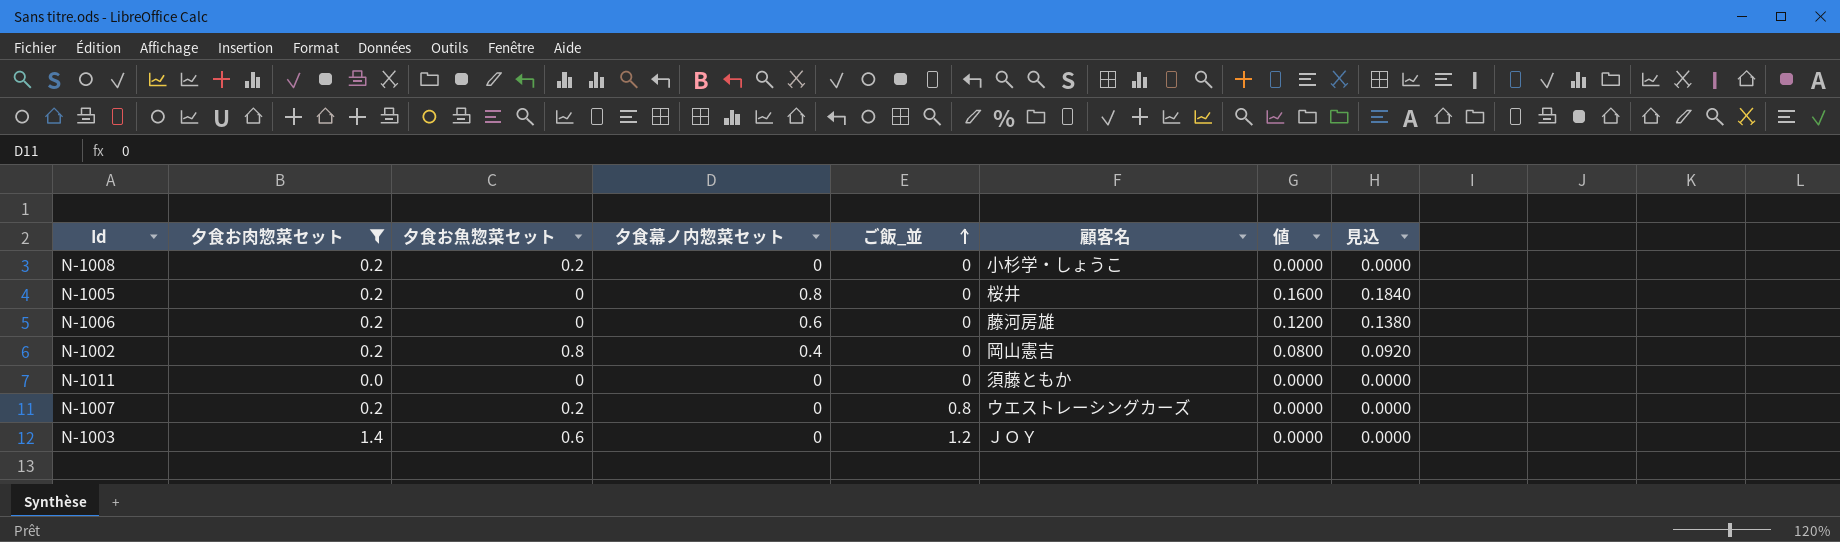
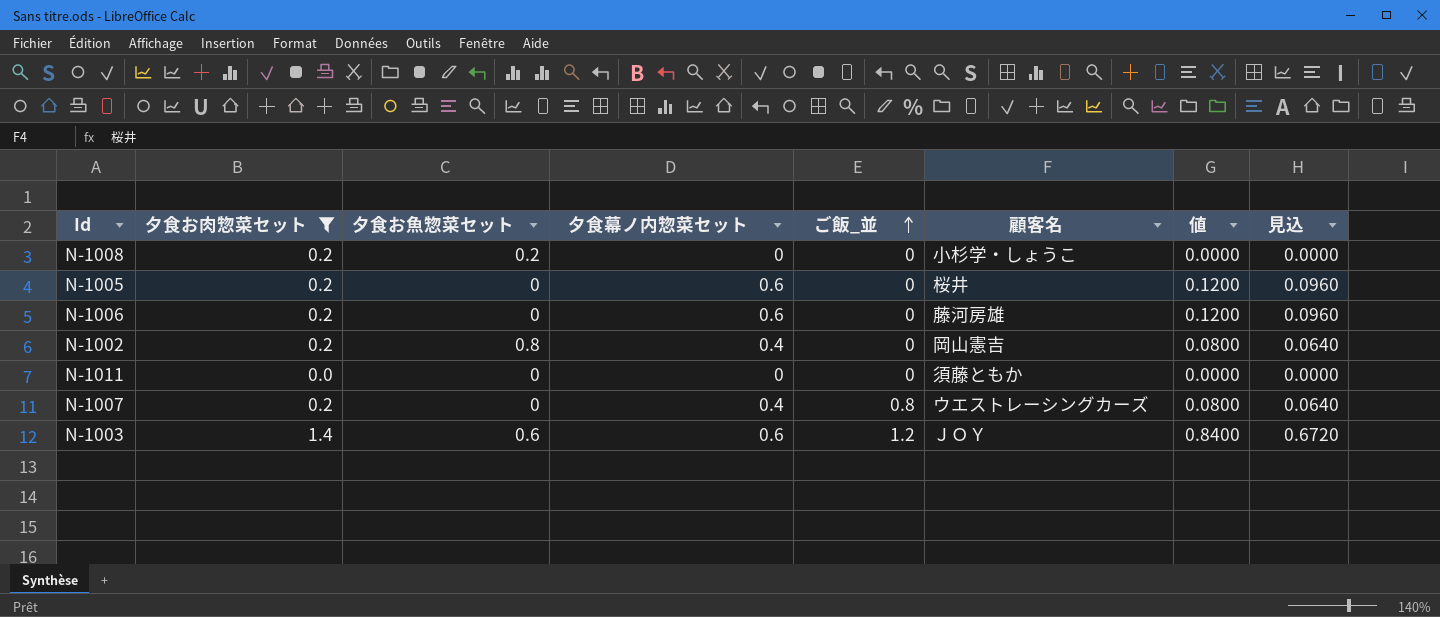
column 見込 | formula: [値] * 1.15 -> [値] * 0.8
N-1005 | 夕食幕ノ内惣菜セット: 0.8 -> 0.6
N-1005 | 値: 0.1600 -> 0.1200
N-1007 | 夕食お魚惣菜セット: 0.2 -> 0
N-1007 | 夕食幕ノ内惣菜セット: 0 -> 0.4
N-1007 | 値: 0.0000 -> 0.0800
N-1003 | 夕食幕ノ内惣菜セット: 0 -> 0.6
N-1003 | 値: 0.0000 -> 0.8400

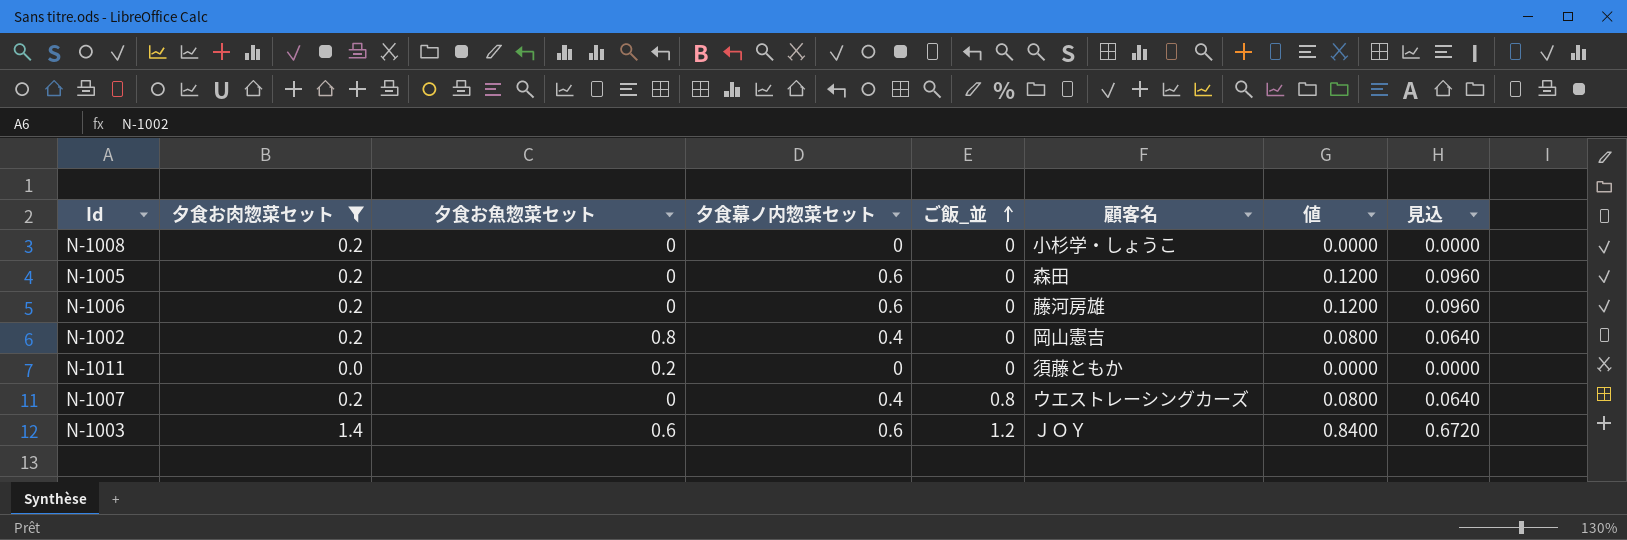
N-1008 | 夕食お魚惣菜セット: 0.2 -> 0
N-1005 | 顧客名: 桜井 -> 森田
N-1011 | 夕食お魚惣菜セット: 0 -> 0.2

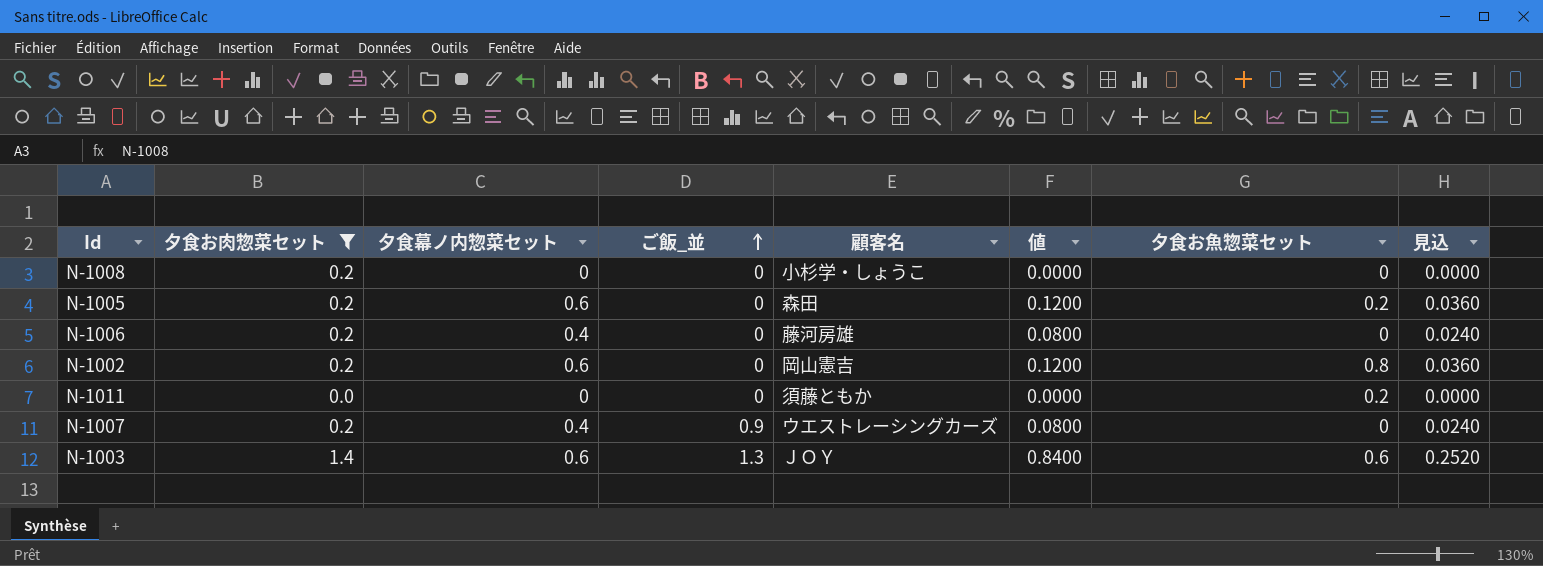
column 夕食お魚惣菜セット | position: 3 -> 7
column 見込 | formula: [値] * 0.8 -> [値] * 0.3
N-1005 | 夕食お魚惣菜セット: 0 -> 0.2
N-1006 | 夕食幕ノ内惣菜セット: 0.6 -> 0.4
N-1006 | 値: 0.1200 -> 0.0800
N-1002 | 夕食幕ノ内惣菜セット: 0.4 -> 0.6
N-1002 | 値: 0.0800 -> 0.1200
N-1007 | ご飯_並: 0.8 -> 0.9
N-1003 | ご飯_並: 1.2 -> 1.3

